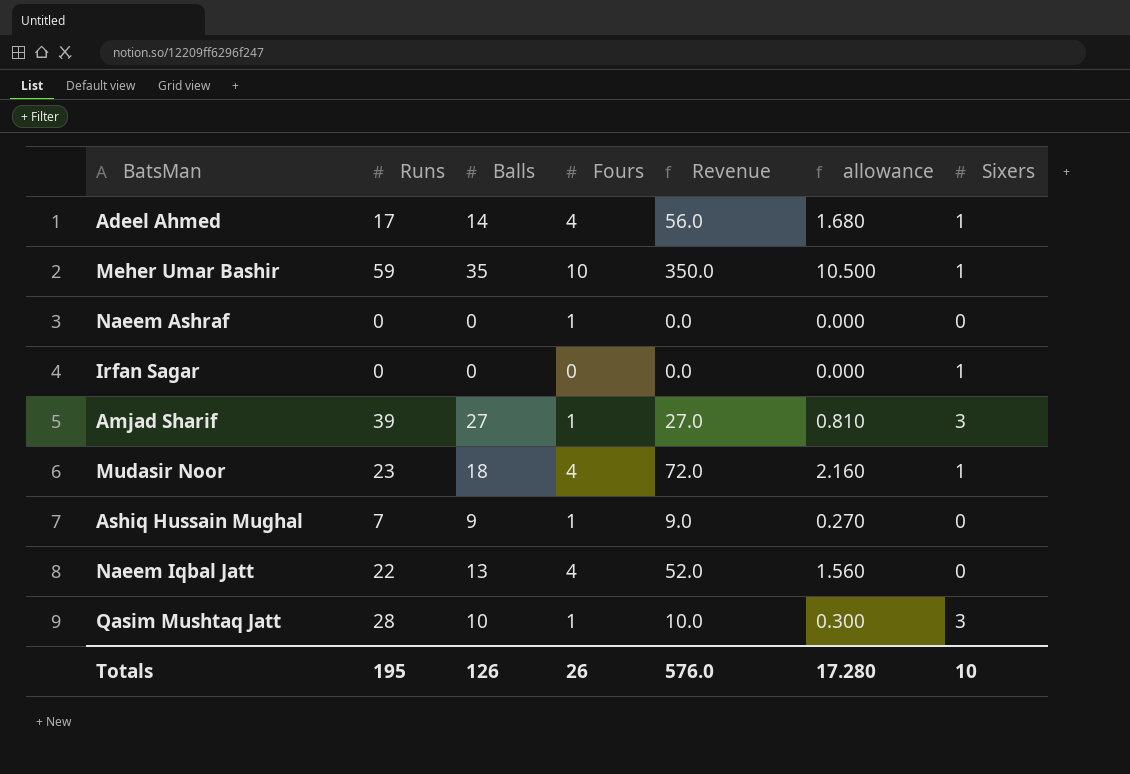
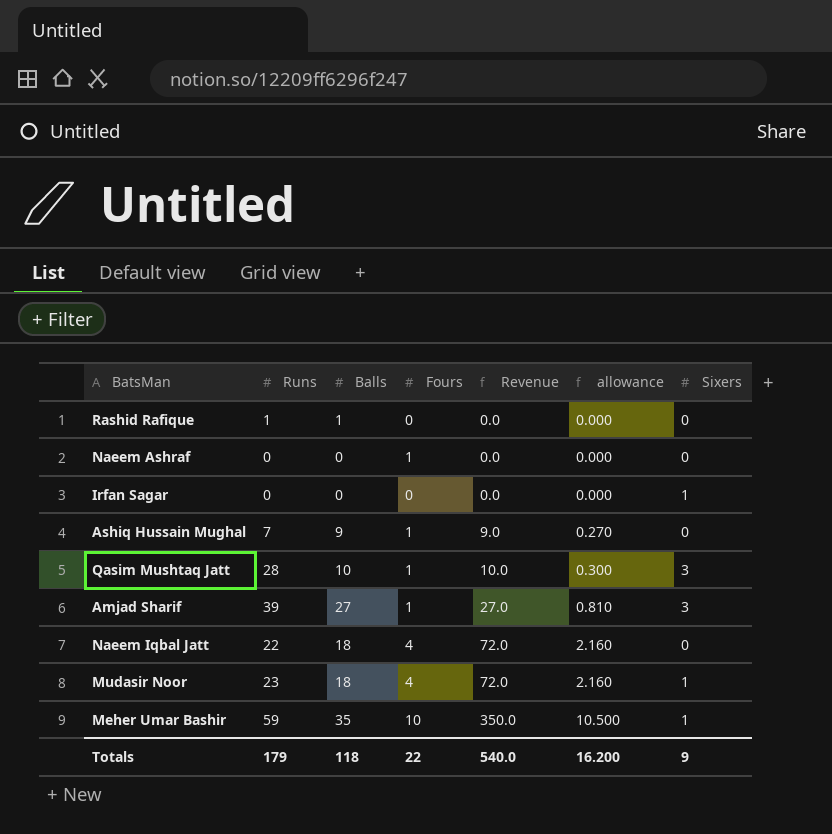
row order: none -> Revenue ascending
row Adeel Ahmed: 17 | 14 | 4 | 56.0 | 1.680 | 1 -> none
row Rashid Rafique: none -> 1 | 1 | 0 | 0.0 | 0.000 | 0
Naeem Iqbal Jatt | Balls: 13 -> 18
Naeem Iqbal Jatt | Revenue: 52.0 -> 72.0
Naeem Iqbal Jatt | allowance: 1.560 -> 2.160
Totals | Runs: 195 -> 179
Totals | Balls: 126 -> 118
Totals | Fours: 26 -> 22
Totals | Revenue: 576.0 -> 540.0
Totals | allowance: 17.280 -> 16.200
Totals | Sixers: 10 -> 9

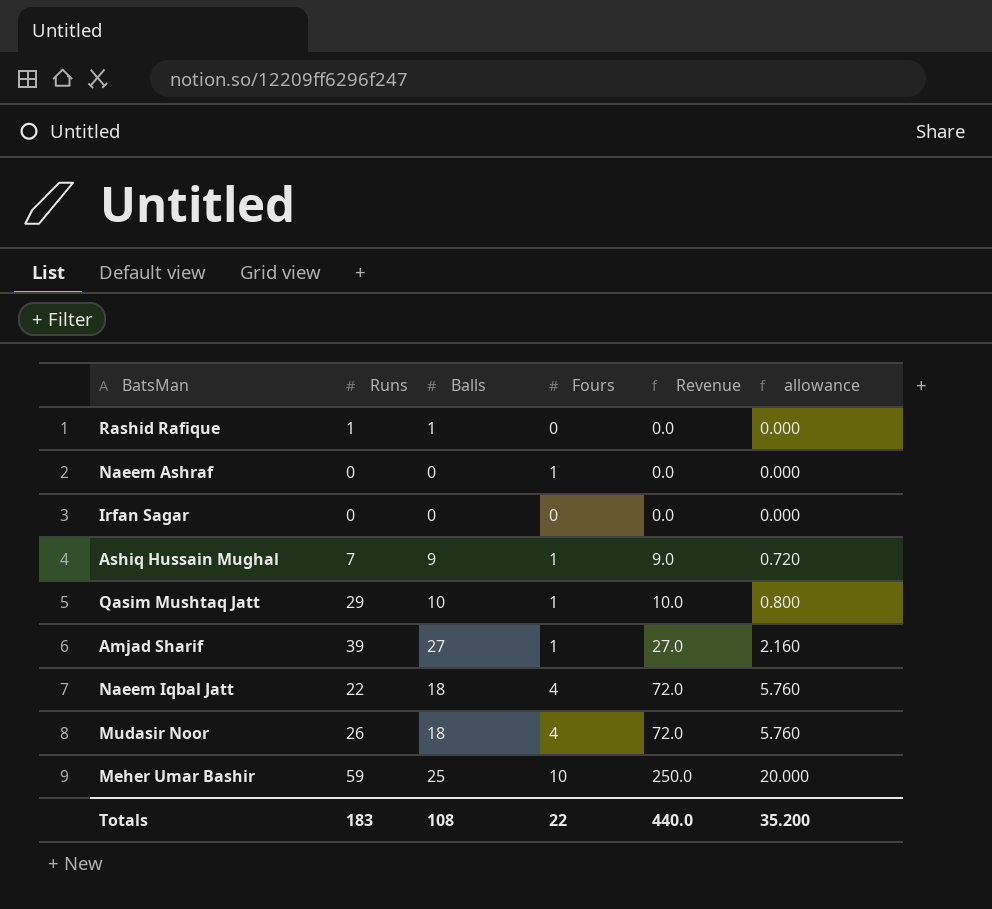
column Sixers | position: 7 -> none
column allowance | formula: [Revenue] * 0.03 -> [Revenue] * 0.08
Qasim Mushtaq Jatt | Runs: 28 -> 29
Mudasir Noor | Runs: 23 -> 26
Meher Umar Bashir | Balls: 35 -> 25
Meher Umar Bashir | Revenue: 350.0 -> 250.0
Totals | Runs: 179 -> 183
Totals | Balls: 118 -> 108
Totals | Revenue: 540.0 -> 440.0
Totals | allowance: 16.200 -> 35.200

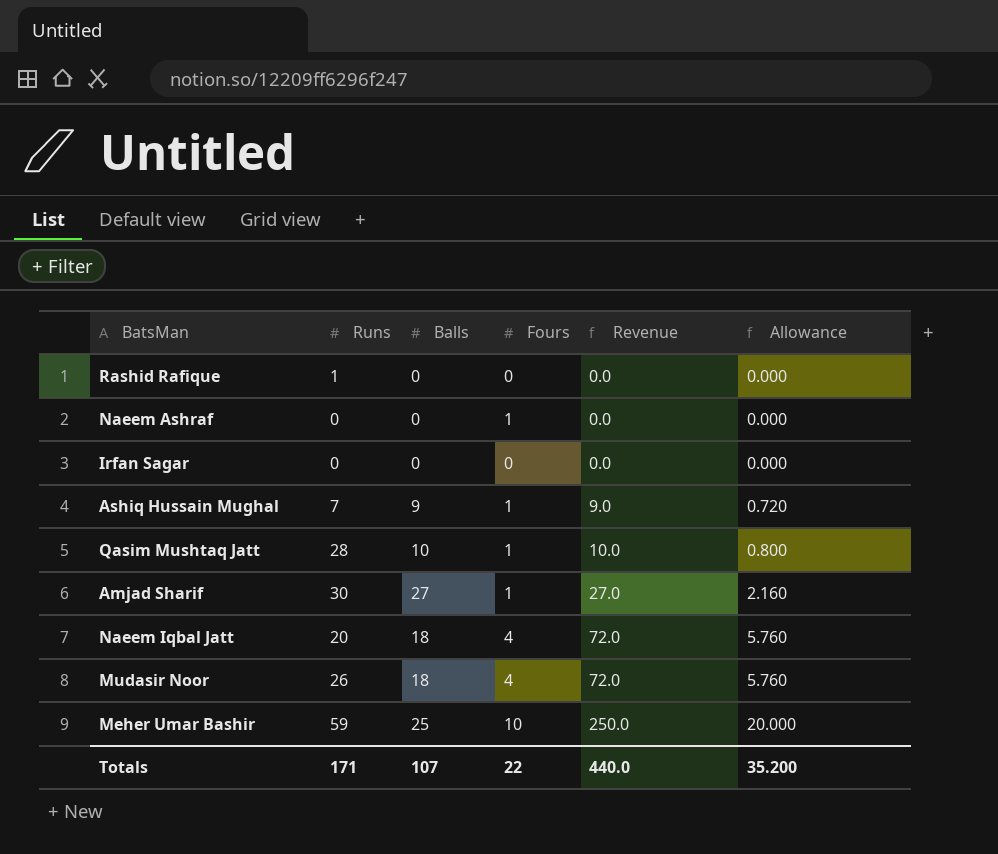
column name: allowance -> Allowance
Rashid Rafique | Balls: 1 -> 0
Qasim Mushtaq Jatt | Runs: 29 -> 28
Amjad Sharif | Runs: 39 -> 30
Naeem Iqbal Jatt | Runs: 22 -> 20
Totals | Runs: 183 -> 171
Totals | Balls: 108 -> 107

